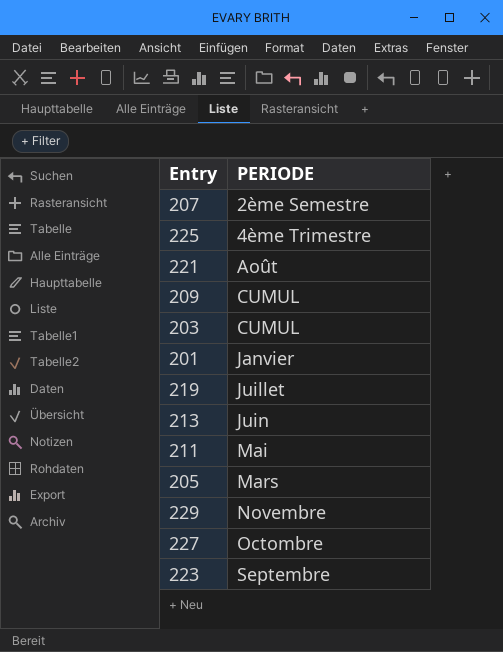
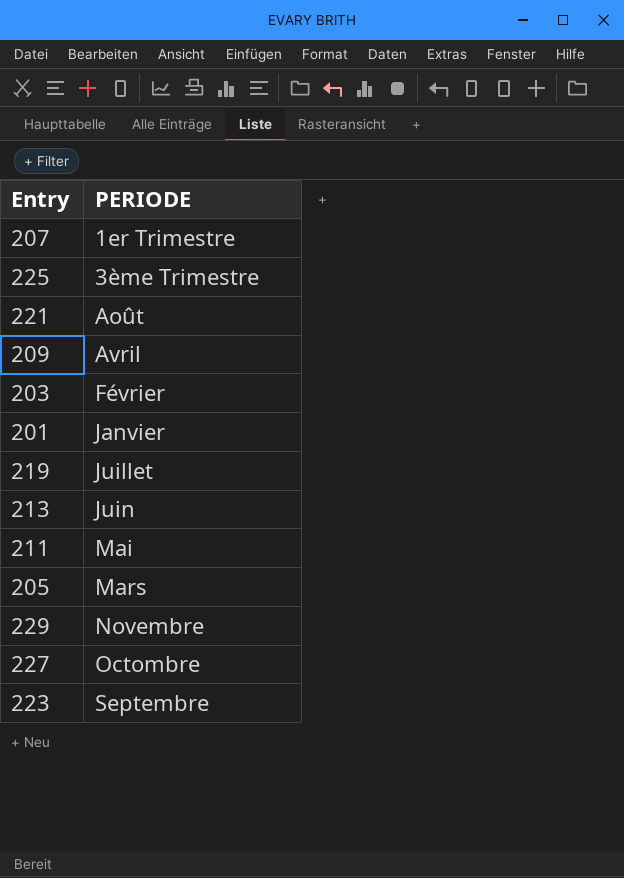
207 | PERIODE: 2ème Semestre -> 1er Trimestre
225 | PERIODE: 4ème Trimestre -> 3ème Trimestre
209 | PERIODE: CUMUL -> Avril
203 | PERIODE: CUMUL -> Février

